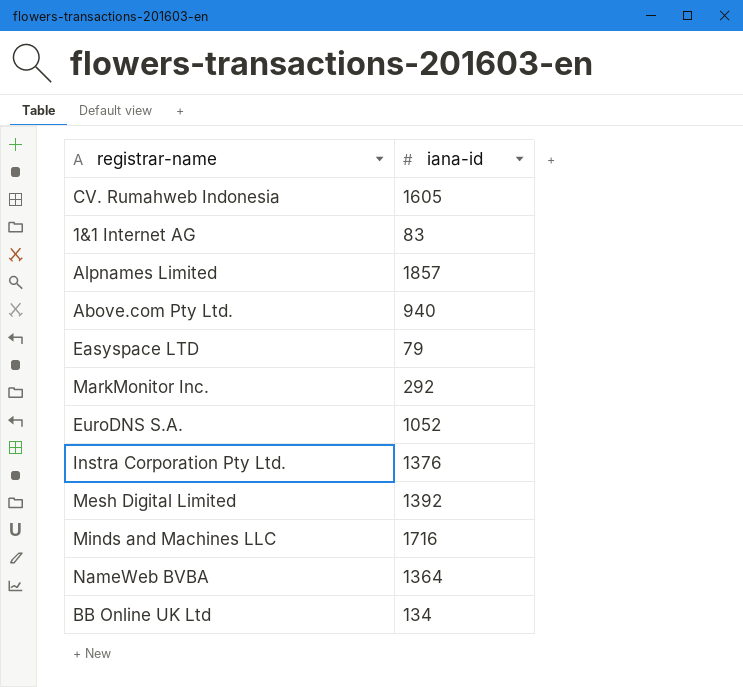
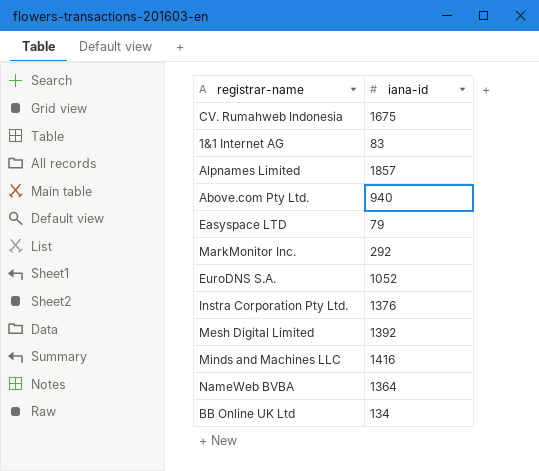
CV. Rumahweb Indonesia | iana-id: 1605 -> 1675
Minds and Machines LLC | iana-id: 1716 -> 1416

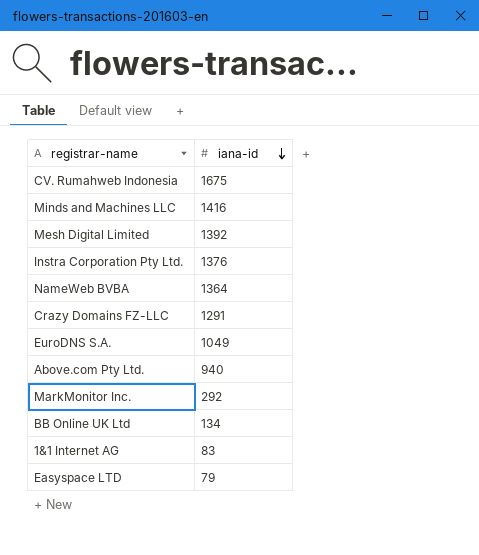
row order: none -> iana-id descending
row Alpnames Limited: 1857 -> none
row Crazy Domains FZ-LLC: none -> 1291
EuroDNS S.A. | iana-id: 1052 -> 1049

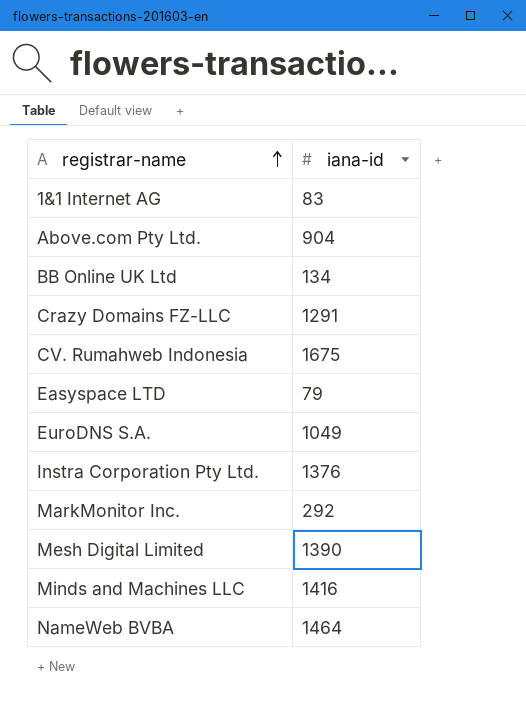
row order: iana-id descending -> registrar-name ascending
Above.com Pty Ltd. | iana-id: 940 -> 904
Mesh Digital Limited | iana-id: 1392 -> 1390
NameWeb BVBA | iana-id: 1364 -> 1464

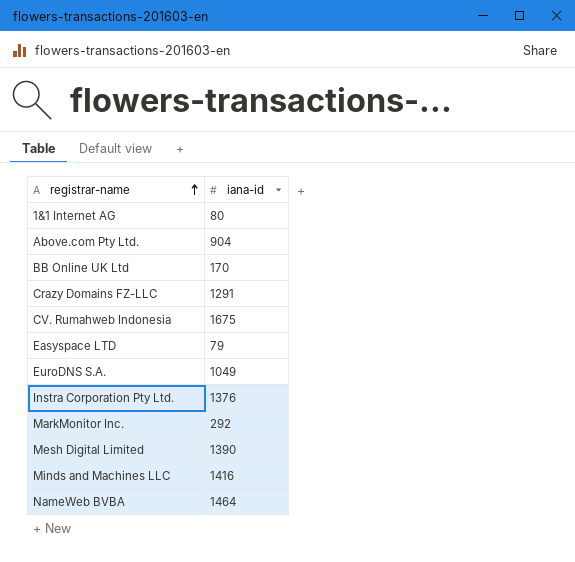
1&1 Internet AG | iana-id: 83 -> 80
BB Online UK Ltd | iana-id: 134 -> 170

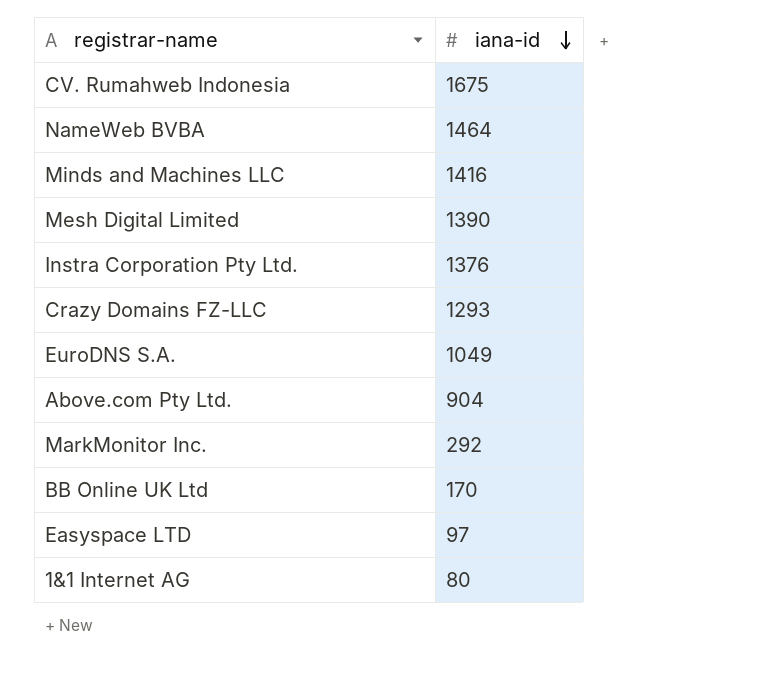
row order: registrar-name ascending -> iana-id descending
Crazy Domains FZ-LLC | iana-id: 1291 -> 1293
Easyspace LTD | iana-id: 79 -> 97

